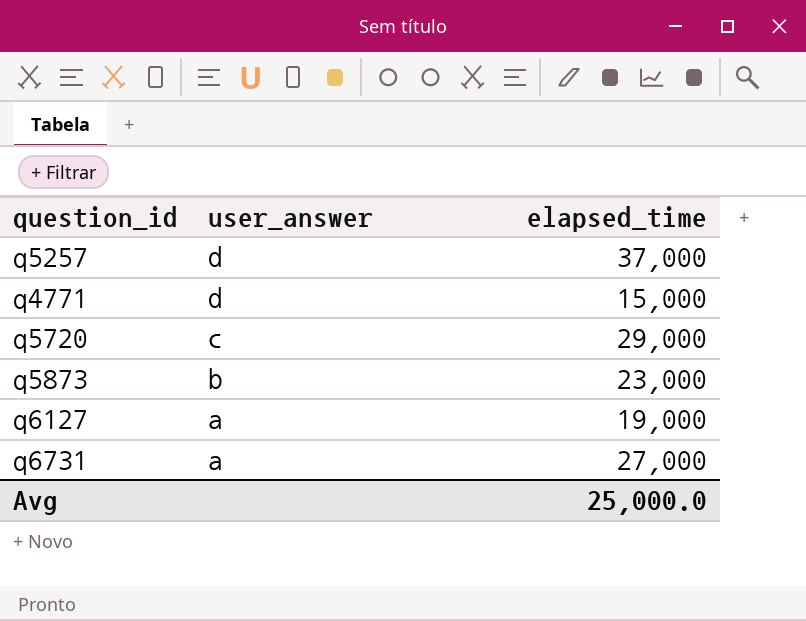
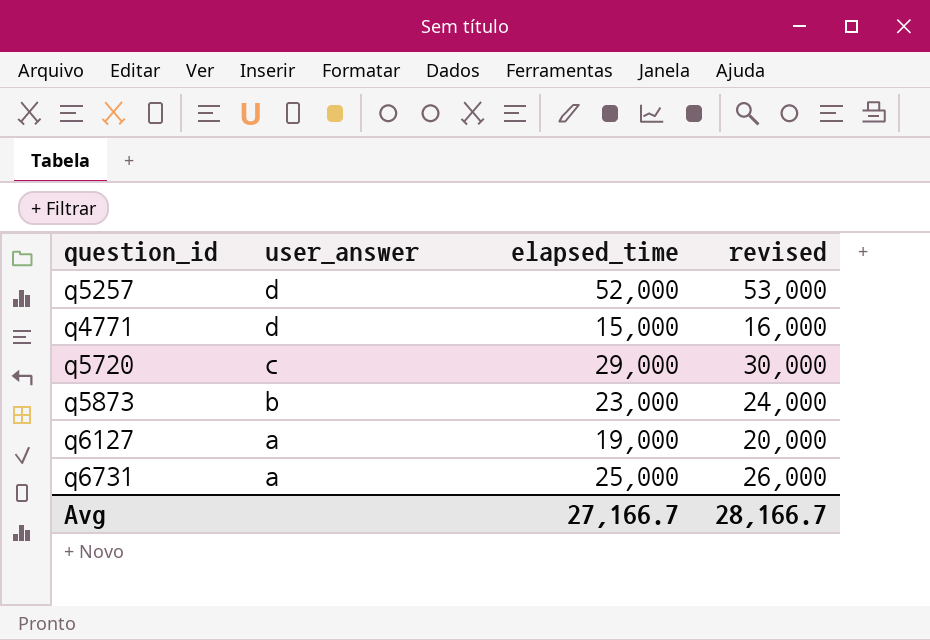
column revised | formula: none -> [elapsed_time] + 1000
q5257 | elapsed_time: 37,000 -> 52,000
q6731 | elapsed_time: 27,000 -> 25,000
Avg | elapsed_time: 25,000.0 -> 27,166.7

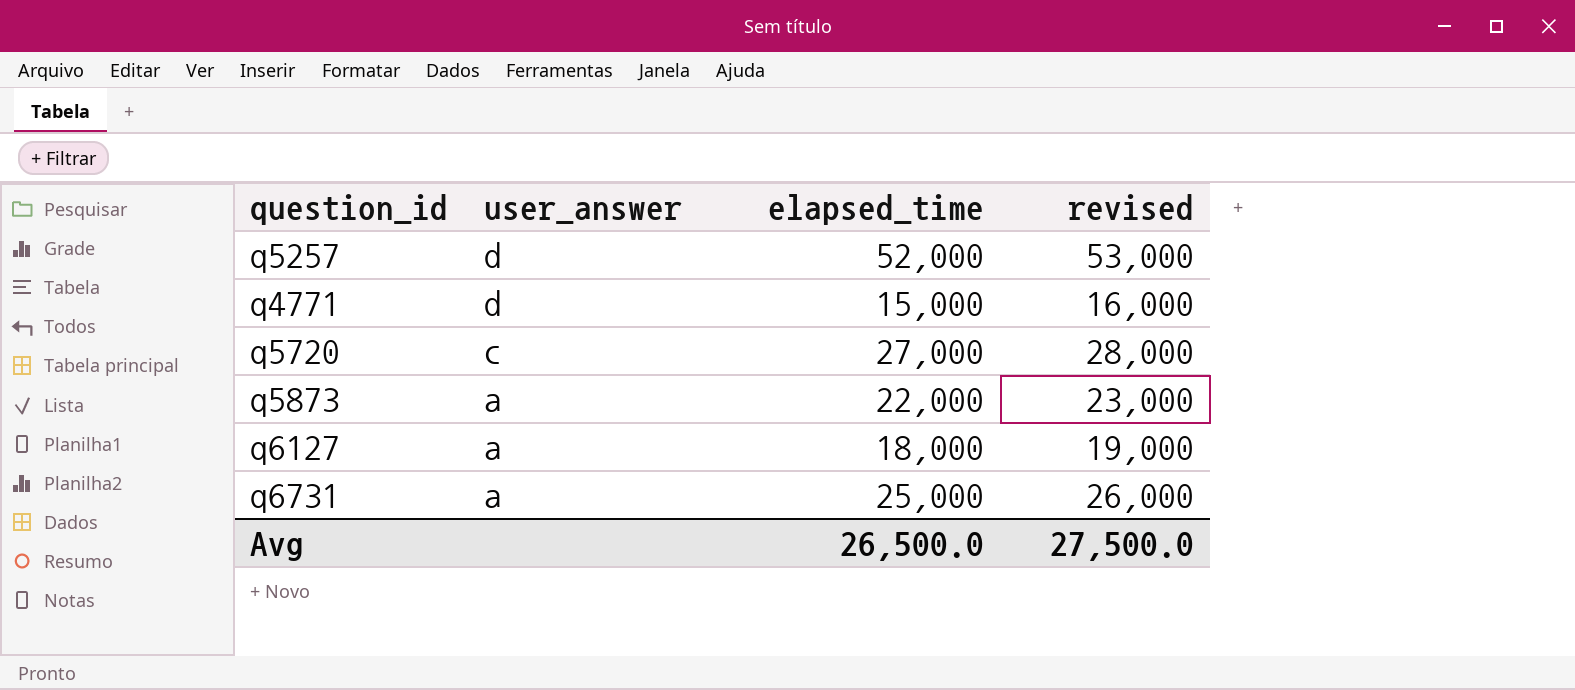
q5720 | elapsed_time: 29,000 -> 27,000
q5720 | revised: 30,000 -> 28,000
q5873 | user_answer: b -> a
q5873 | elapsed_time: 23,000 -> 22,000
q5873 | revised: 24,000 -> 23,000
q6127 | elapsed_time: 19,000 -> 18,000
q6127 | revised: 20,000 -> 19,000
Avg | elapsed_time: 27,166.7 -> 26,500.0
Avg | revised: 28,166.7 -> 27,500.0

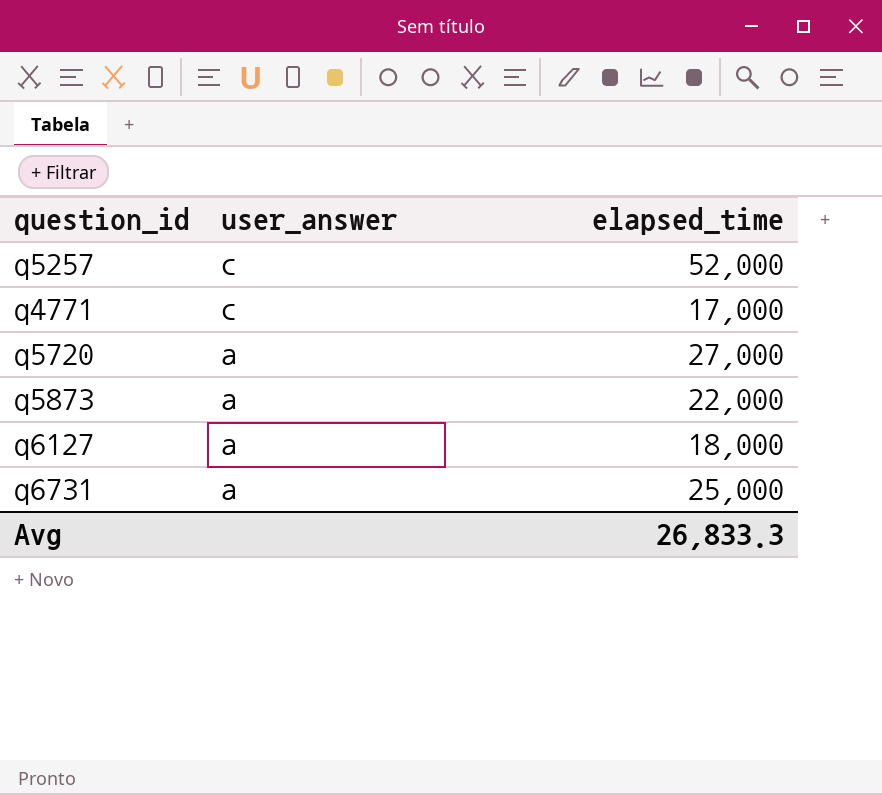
column revised | formula: [elapsed_time] + 1000 -> none
q5257 | user_answer: d -> c
q4771 | user_answer: d -> c
q4771 | elapsed_time: 15,000 -> 17,000
q5720 | user_answer: c -> a
Avg | elapsed_time: 26,500.0 -> 26,833.3

